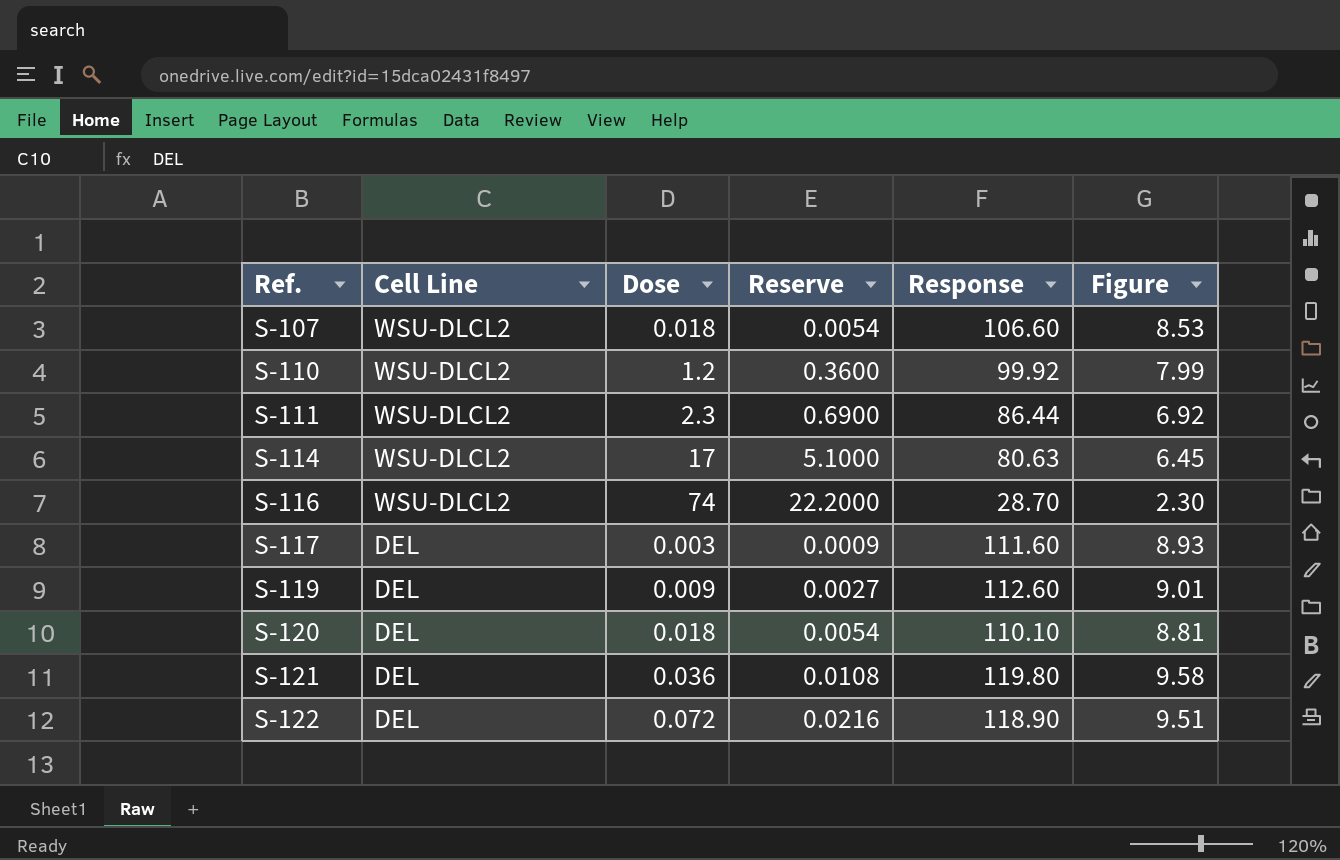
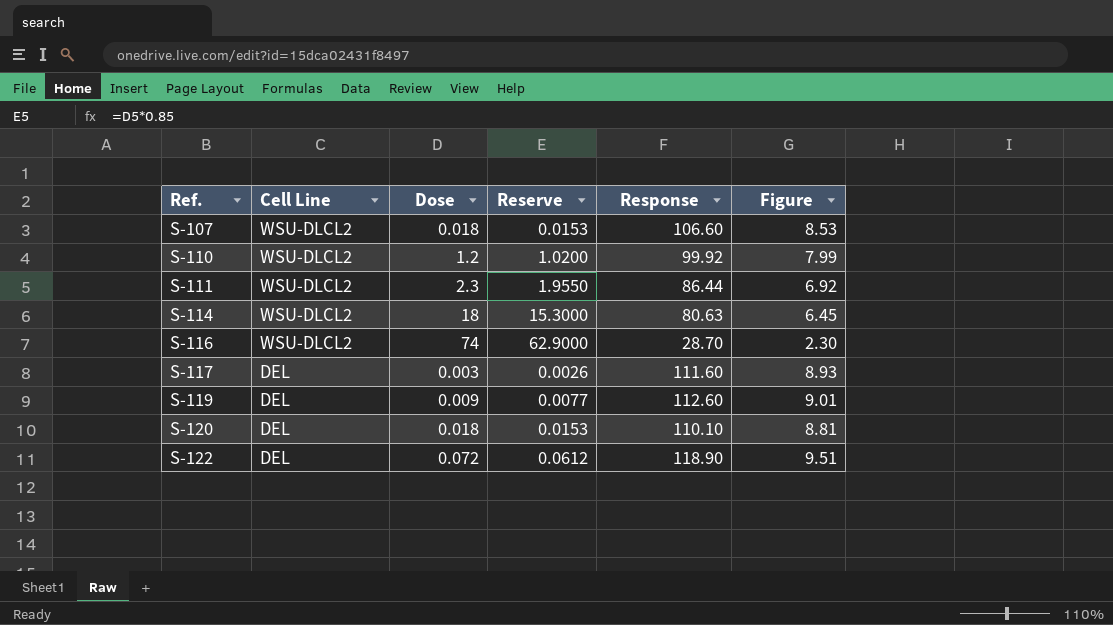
column Reserve | formula: [Dose] * 0.3 -> [Dose] * 0.85
row S-121: DEL | 0.036 | 0.0108 | 119.80 | 9.58 -> none
S-114 | Dose: 17 -> 18

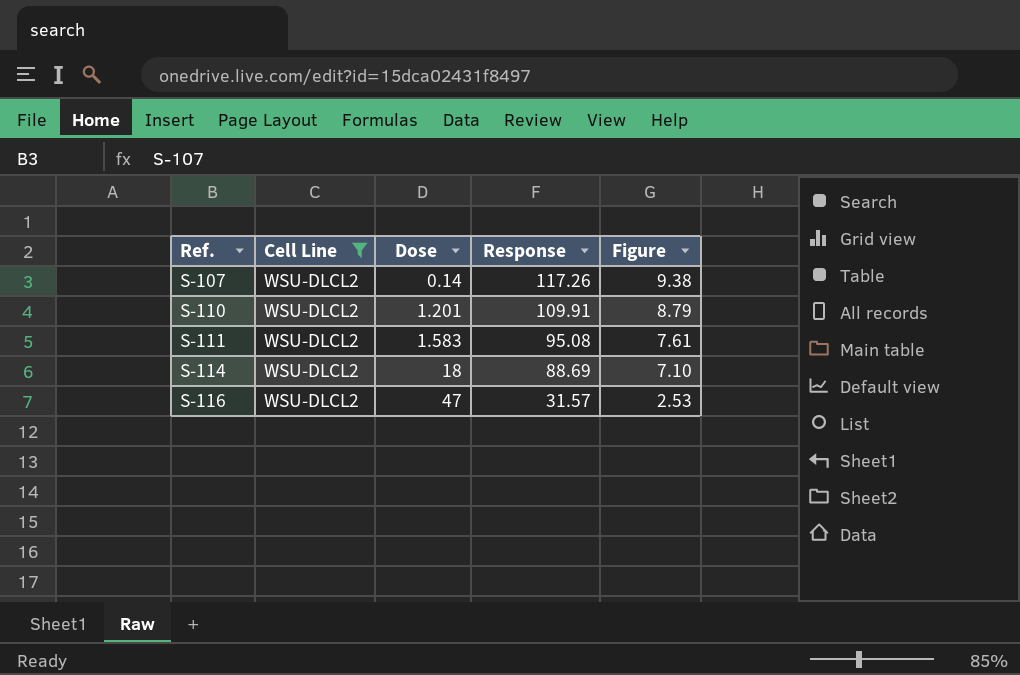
filter: none -> Cell Line = WSU-DLCL2
column Reserve | formula: [Dose] * 0.85 -> none
S-107 | Dose: 0.018 -> 0.14
S-107 | Response: 106.60 -> 117.26
S-107 | Figure: 8.53 -> 9.38
S-110 | Dose: 1.2 -> 1.201
S-110 | Response: 99.92 -> 109.91
S-110 | Figure: 7.99 -> 8.79
S-111 | Dose: 2.3 -> 1.583
S-111 | Response: 86.44 -> 95.08
S-111 | Figure: 6.92 -> 7.61
S-114 | Response: 80.63 -> 88.69
S-114 | Figure: 6.45 -> 7.10
S-116 | Dose: 74 -> 47
S-116 | Response: 28.70 -> 31.57
S-116 | Figure: 2.30 -> 2.53

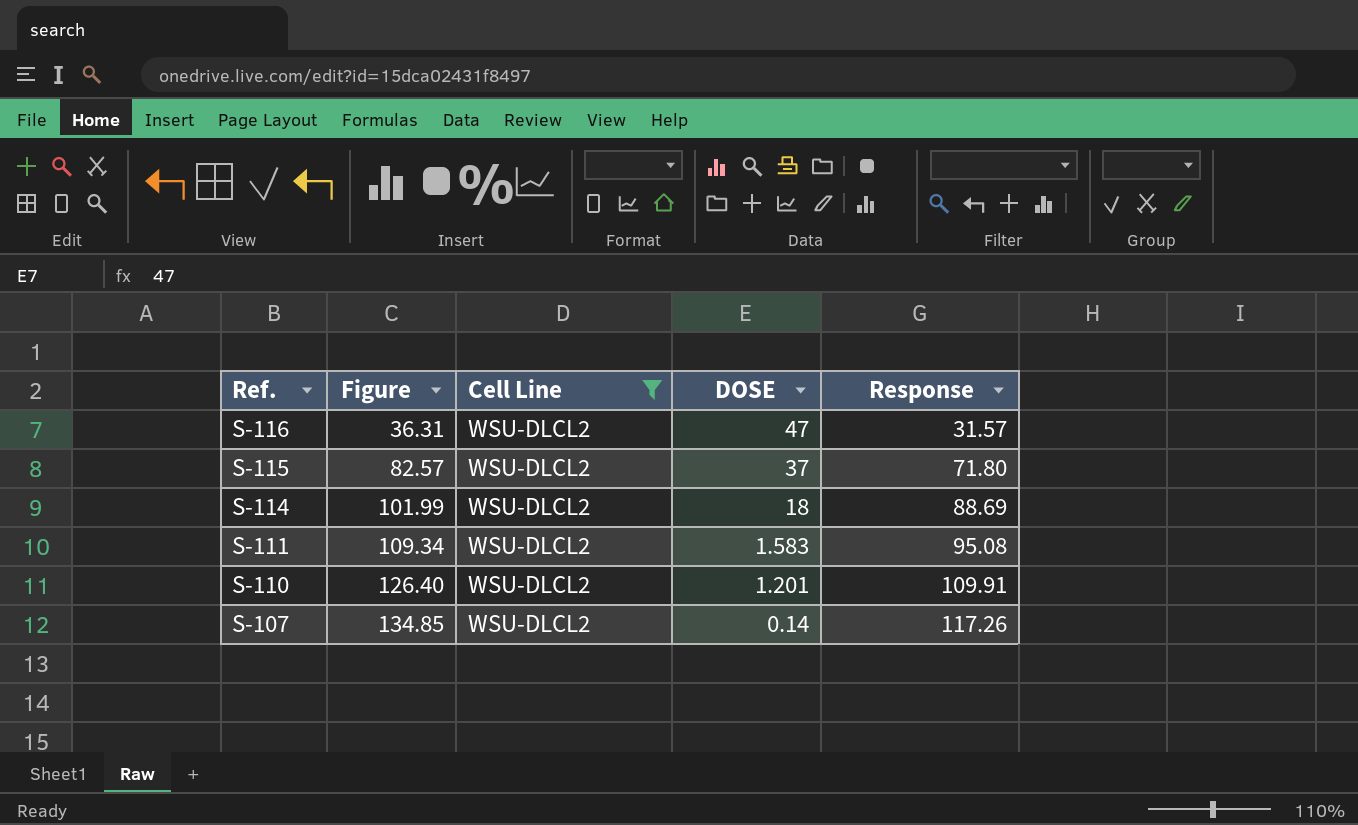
row order: Ref. ascending -> Ref. descending
column Figure | formula: [Response] * 0.08 -> [Response] * 1.15
column Figure | position: 5 -> 2
column name: Dose -> DOSE
row S-115: none -> 82.57 | WSU-DLCL2 | 37 | 71.80

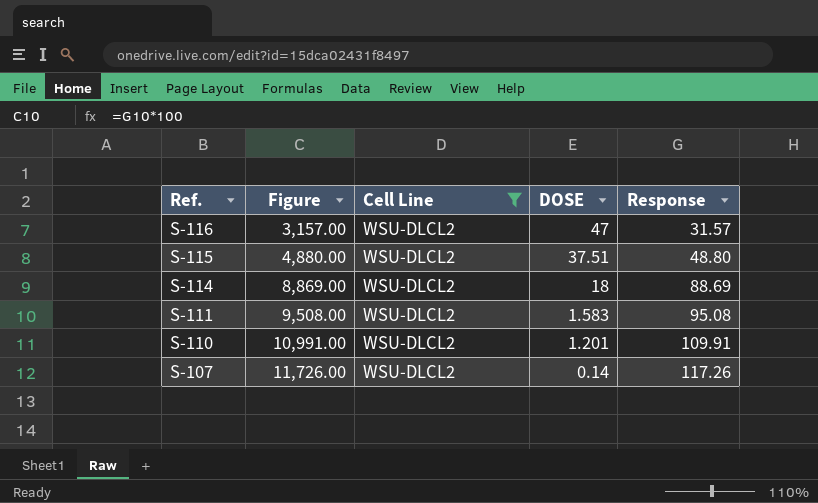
column Figure | formula: [Response] * 1.15 -> [Response] * 100
S-115 | DOSE: 37 -> 37.51
S-115 | Response: 71.80 -> 48.80

